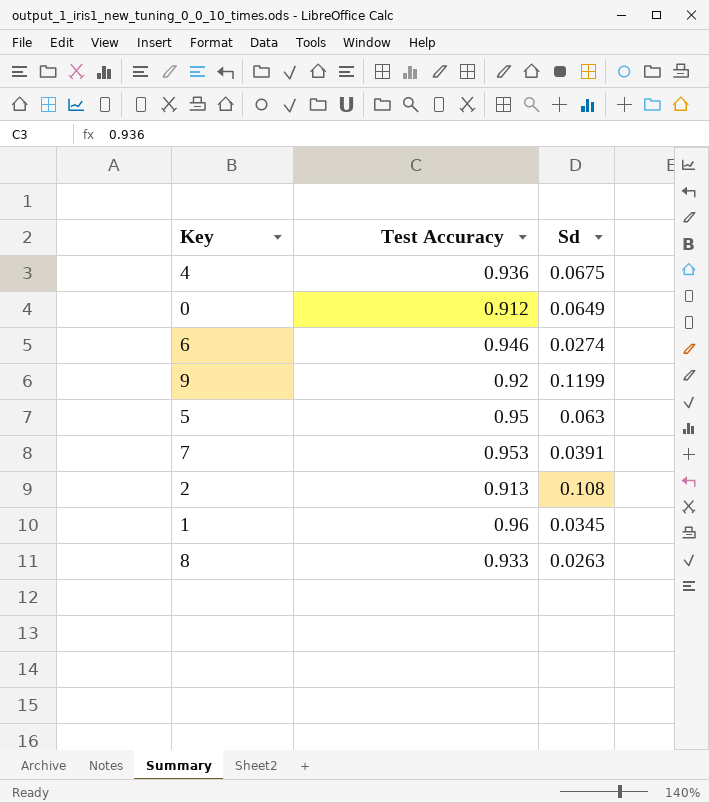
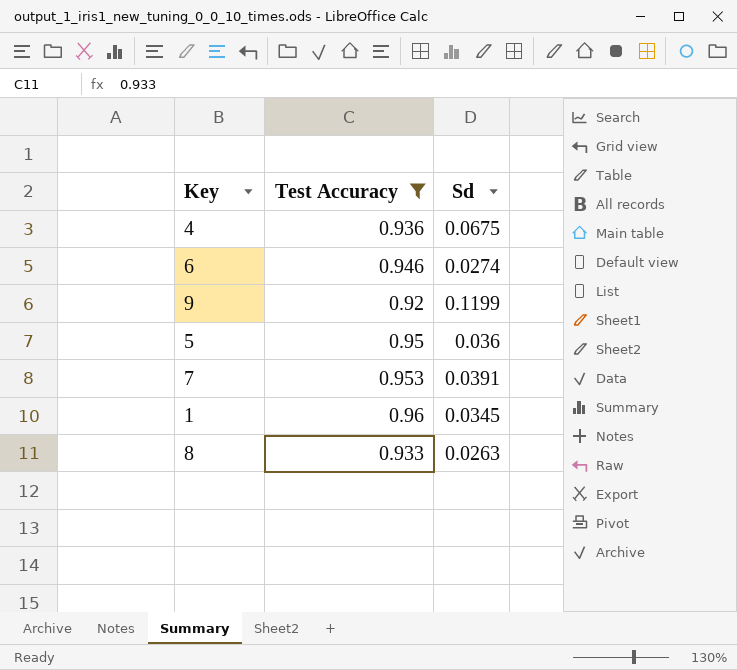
filter: none -> Test Accuracy >= 0.92
5 | Sd: 0.063 -> 0.036

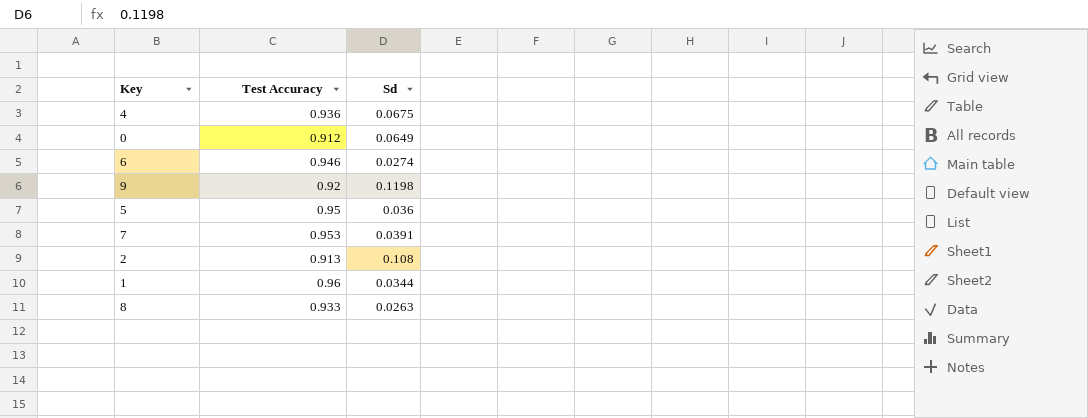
filter: Test Accuracy >= 0.92 -> none
9 | Sd: 0.1199 -> 0.1198
1 | Sd: 0.0345 -> 0.0344

